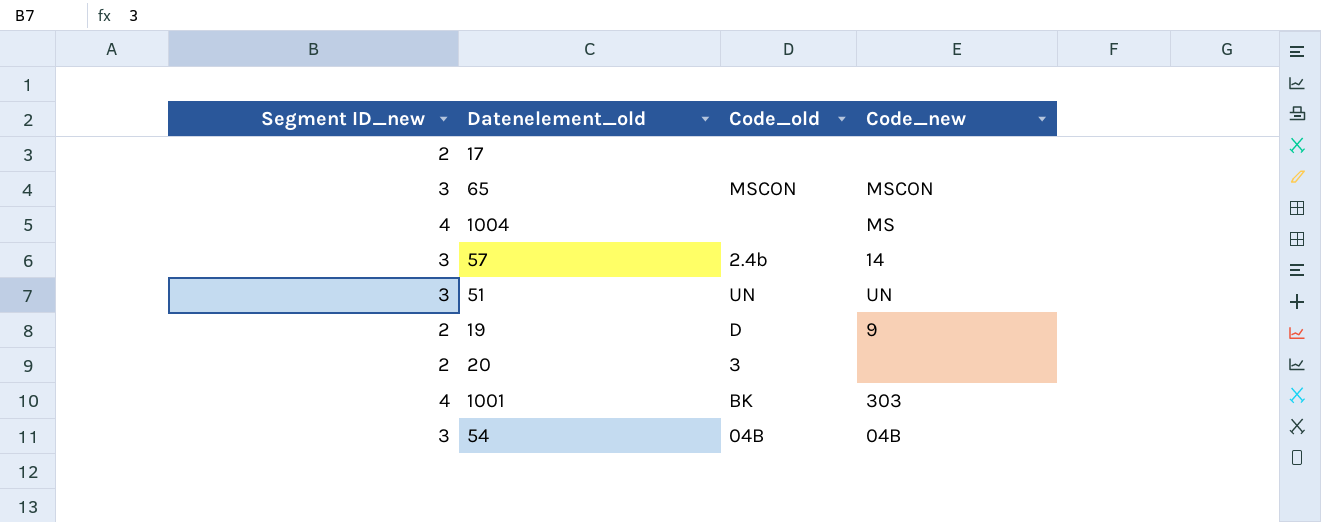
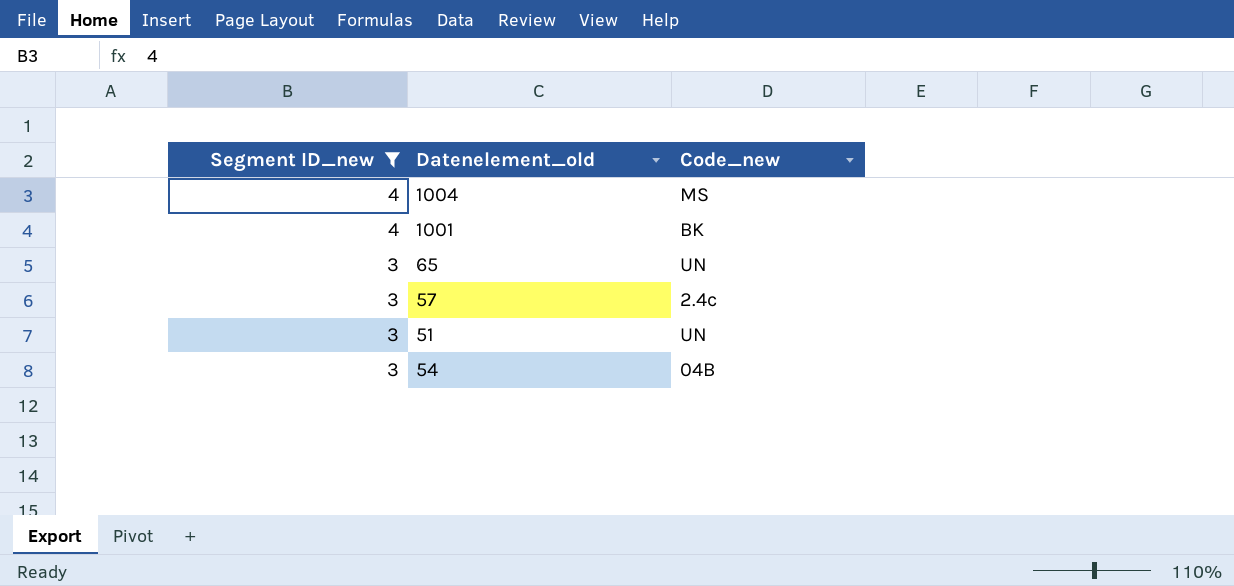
filter: none -> Segment ID_new != 2
row order: none -> Segment ID_new descending
column Code_old | position: 3 -> none
1001 | Code_new: 303 -> BK
65 | Code_new: MSCON -> UN
57 | Code_new: 14 -> 2.4c

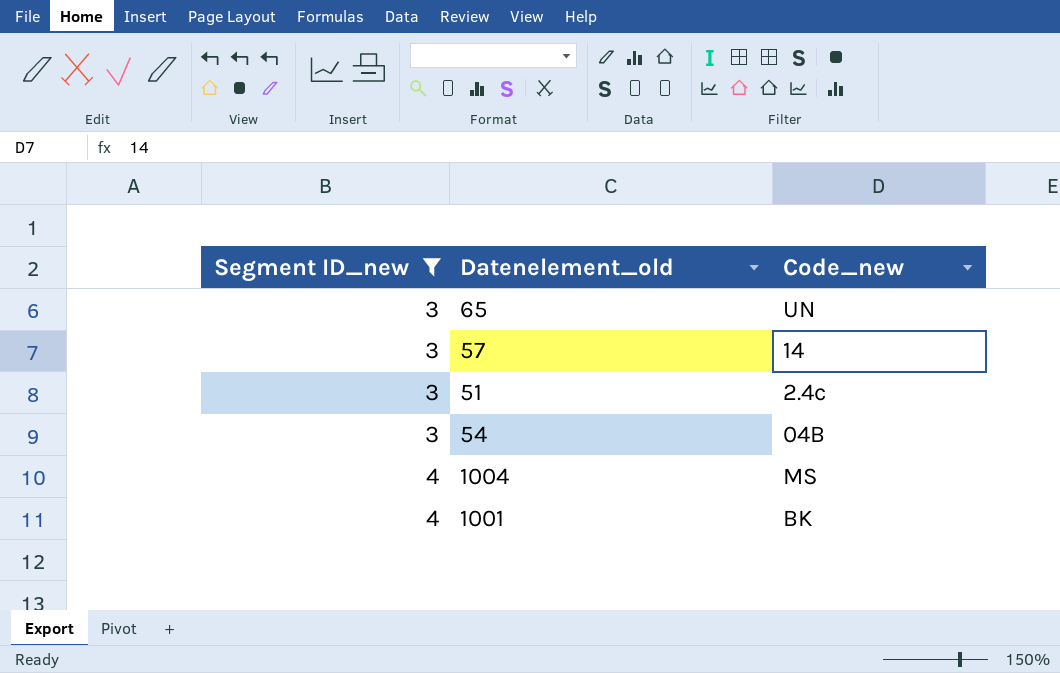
row order: Segment ID_new descending -> Segment ID_new ascending
57 | Code_new: 2.4c -> 14
51 | Code_new: UN -> 2.4c

